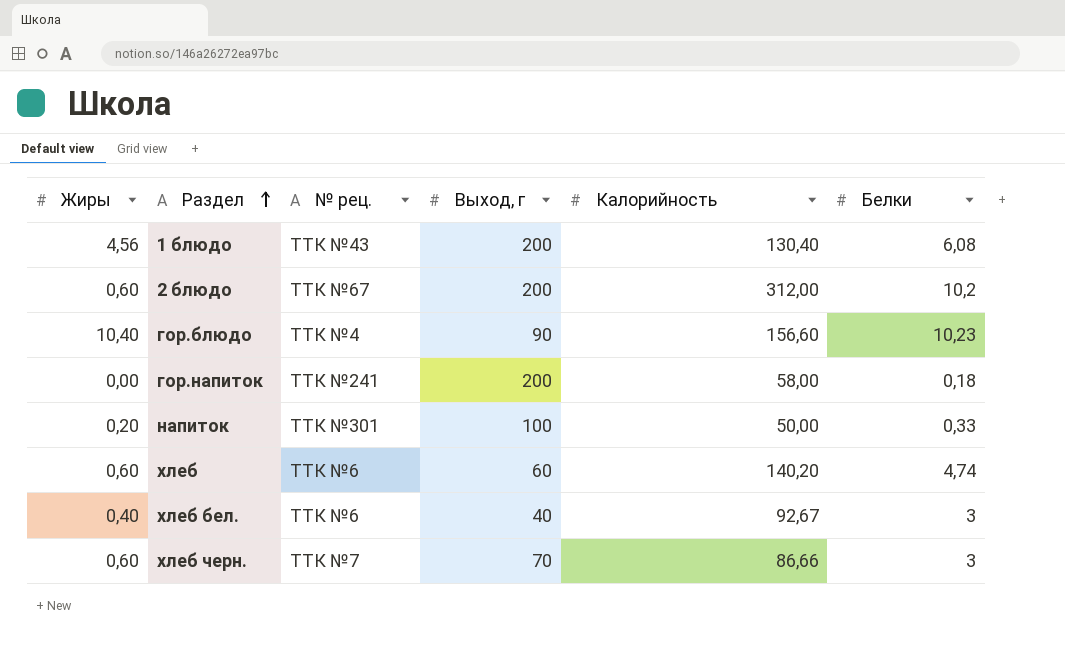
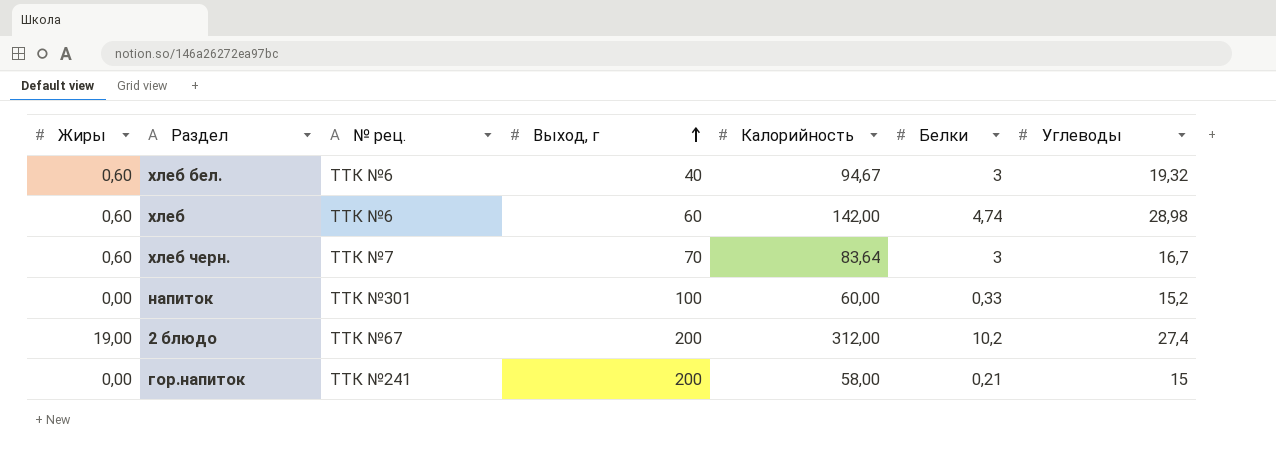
row order: Раздел ascending -> Выход, г ascending
column Углеводы | position: none -> 7
row 1 блюдо: 4,56 | ТТК №43 | 200 | 130,40 | 6,08 -> none
row гор.блюдо: 10,40 | ТТК №4 | 90 | 156,60 | 10,23 -> none
хлеб бел. | Жиры: 0,40 -> 0,60
хлеб бел. | Калорийность: 92,67 -> 94,67
хлеб | Калорийность: 140,20 -> 142,00
хлеб черн. | Калорийность: 86,66 -> 83,64
напиток | Жиры: 0,20 -> 0,00
напиток | Калорийность: 50,00 -> 60,00
2 блюдо | Жиры: 0,60 -> 19,00
гор.напиток | Белки: 0,18 -> 0,21

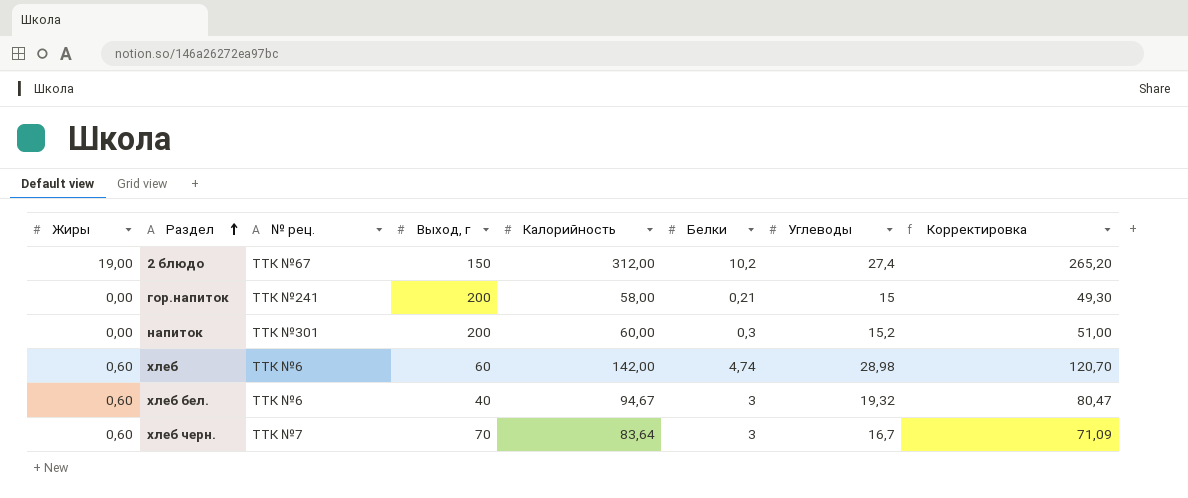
row order: Выход, г ascending -> Раздел ascending
column Корректировка | formula: none -> [Калорийность] * 0,85
2 блюдо | Выход, г: 200 -> 150
напиток | Выход, г: 100 -> 200
напиток | Белки: 0,33 -> 0,3

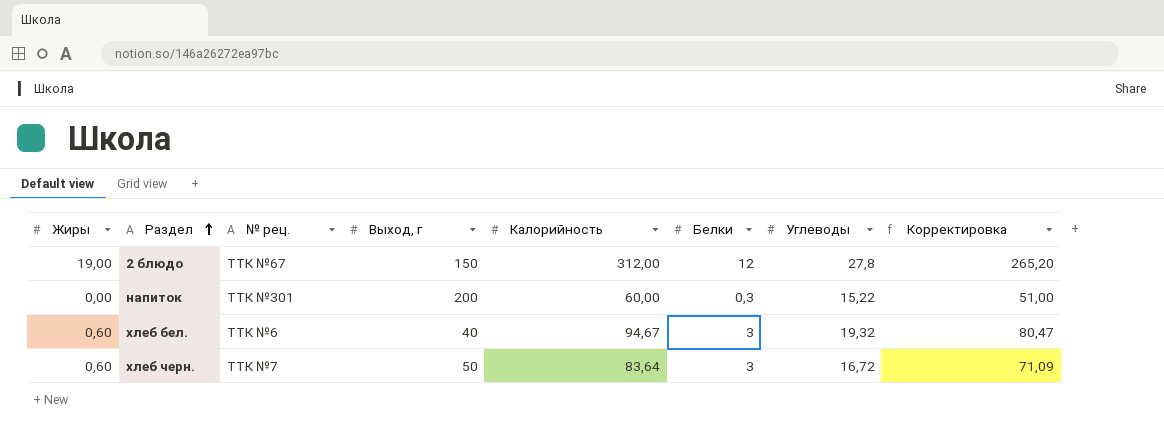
row гор.напиток: 0,00 | ТТК №241 | 200 | 58,00 | 0,21 | 15 | 49,30 -> none
row хлеб: 0,60 | ТТК №6 | 60 | 142,00 | 4,74 | 28,98 | 120,70 -> none
2 блюдо | Белки: 10,2 -> 12
2 блюдо | Углеводы: 27,4 -> 27,8
напиток | Углеводы: 15,2 -> 15,22
хлеб черн. | Выход, г: 70 -> 50
хлеб черн. | Углеводы: 16,7 -> 16,72

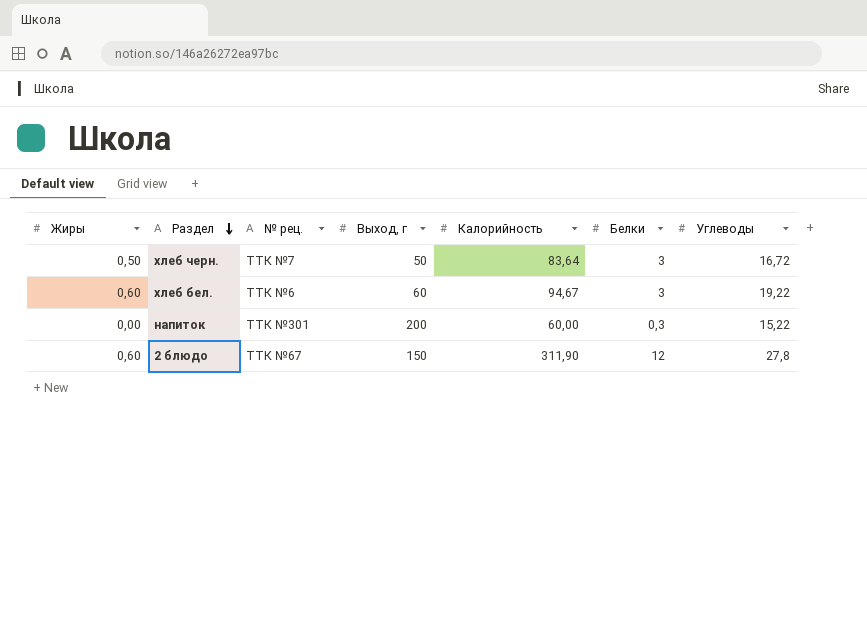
row order: Раздел ascending -> Раздел descending
column Корректировка | formula: [Калорийность] * 0,85 -> none
хлеб черн. | Жиры: 0,60 -> 0,50
хлеб бел. | Выход, г: 40 -> 60
хлеб бел. | Углеводы: 19,32 -> 19,22
2 блюдо | Жиры: 19,00 -> 0,60
2 блюдо | Калорийность: 312,00 -> 311,90

